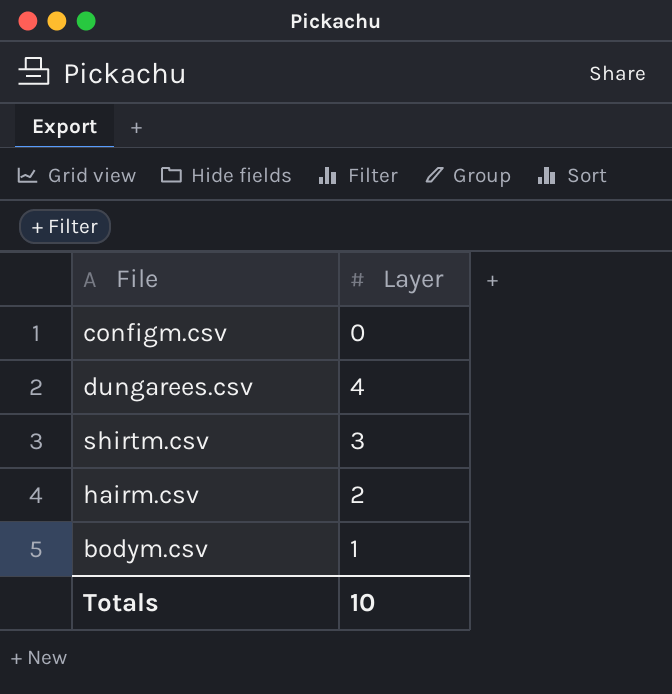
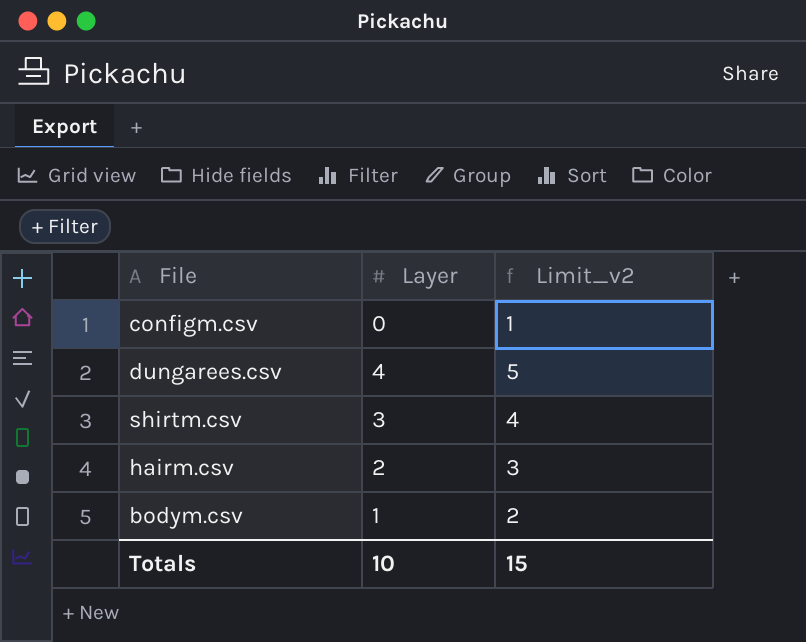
column Limit_v2 | formula: none -> [Layer] + 1

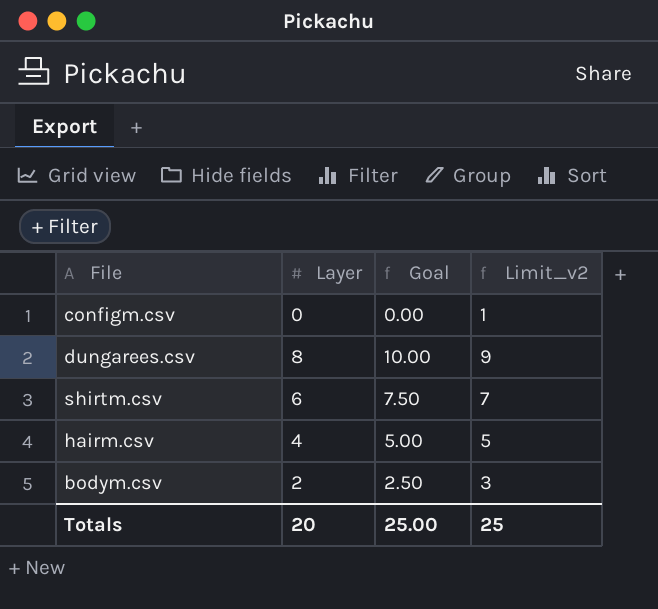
column Goal | formula: none -> [Layer] * 1.25
dungarees.csv | Layer: 4 -> 8
dungarees.csv | Limit_v2: 5 -> 9
shirtm.csv | Layer: 3 -> 6
shirtm.csv | Limit_v2: 4 -> 7
hairm.csv | Layer: 2 -> 4
hairm.csv | Limit_v2: 3 -> 5
bodym.csv | Layer: 1 -> 2
bodym.csv | Limit_v2: 2 -> 3
Totals | Layer: 10 -> 20
Totals | Limit_v2: 15 -> 25

